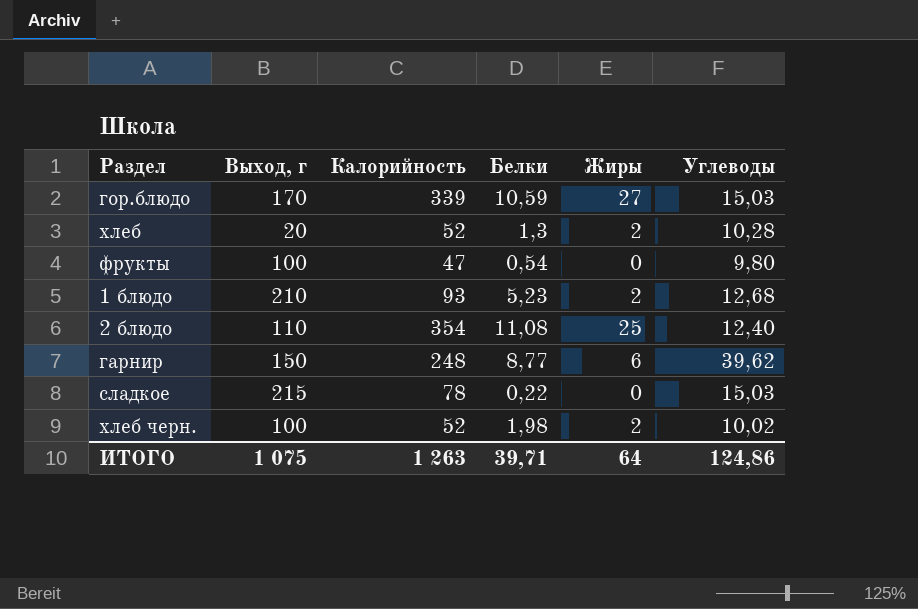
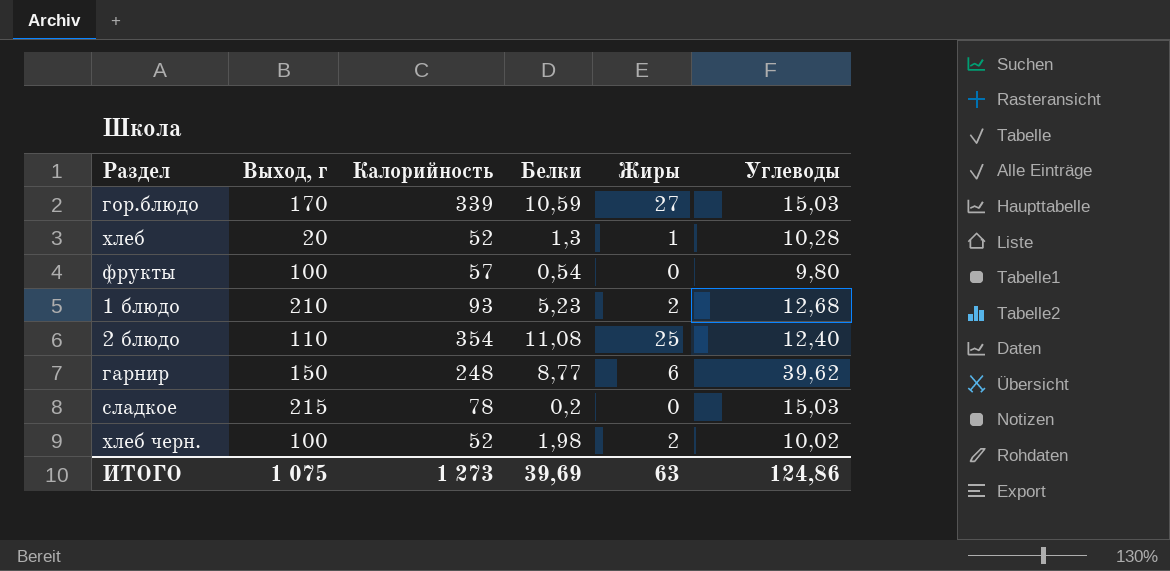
хлеб | Жиры: 2 -> 1
фрукты | Калорийность: 47 -> 57
сладкое | Белки: 0,22 -> 0,2
ИТОГО | Калорийность: 1 263 -> 1 273
ИТОГО | Белки: 39,71 -> 39,69
ИТОГО | Жиры: 64 -> 63

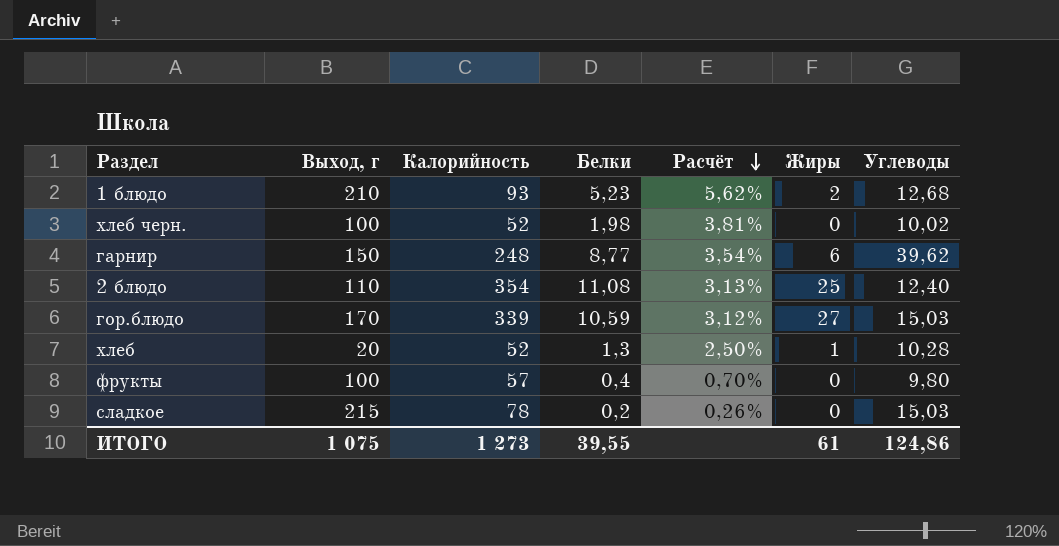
row order: none -> Расчёт descending
column Расчёт | formula: none -> [Белки] / [Калорийность]
хлеб черн. | Жиры: 2 -> 0
фрукты | Белки: 0,54 -> 0,4
ИТОГО | Белки: 39,69 -> 39,55
ИТОГО | Жиры: 63 -> 61

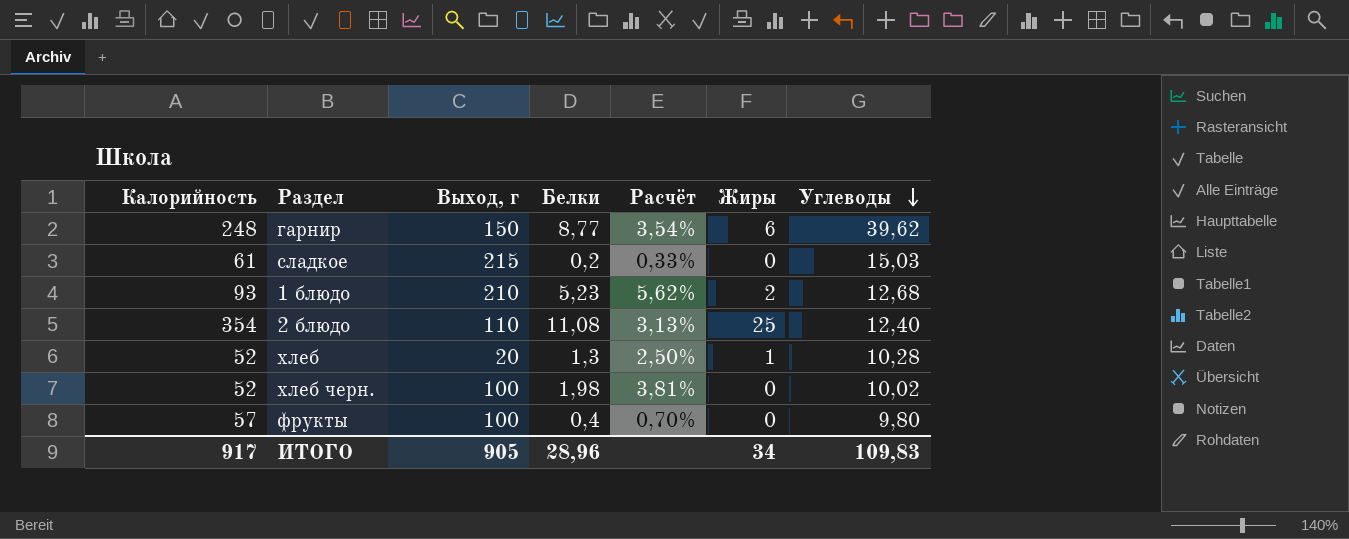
row order: Расчёт descending -> Углеводы descending
column Калорийность | position: 3 -> 1
row гор.блюдо: 170 | 339 | 10,59 | 3,12% | 27 | 15,03 -> none
сладкое | Калорийность: 78 -> 61
сладкое | Расчёт: 0,26% -> 0,33%
ИТОГО | Калорийность: 1 273 -> 917
ИТОГО | Выход, г: 1 075 -> 905
ИТОГО | Белки: 39,55 -> 28,96
ИТОГО | Жиры: 61 -> 34
ИТОГО | Углеводы: 124,86 -> 109,83

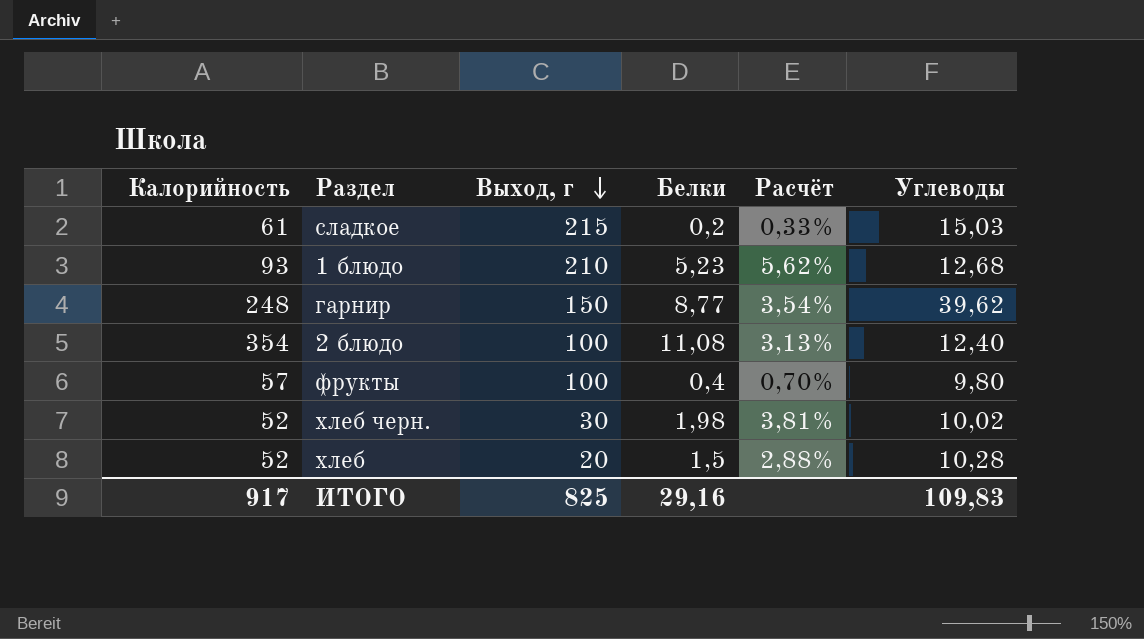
row order: Углеводы descending -> Выход, г descending
column Жиры | position: 6 -> none
2 блюдо | Выход, г: 110 -> 100
хлеб черн. | Выход, г: 100 -> 30
хлеб | Белки: 1,3 -> 1,5
хлеб | Расчёт: 2,50% -> 2,88%
ИТОГО | Выход, г: 905 -> 825
ИТОГО | Белки: 28,96 -> 29,16

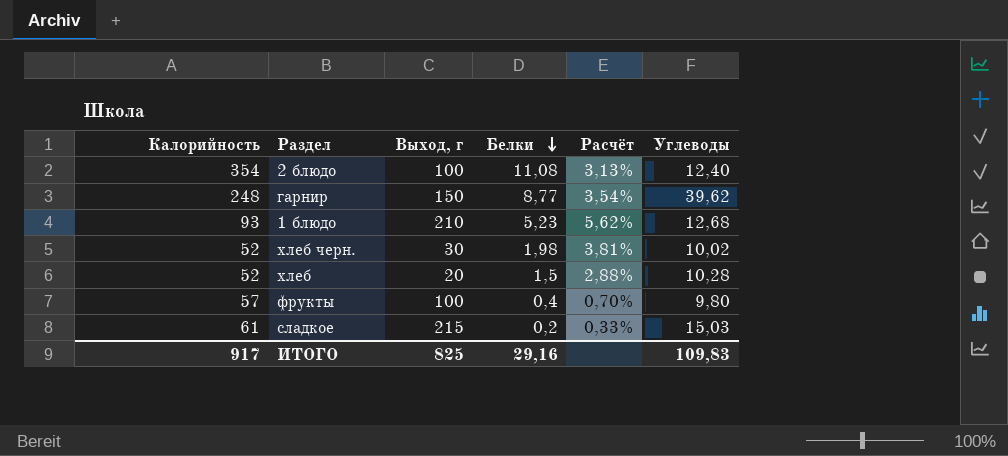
row order: Выход, г descending -> Белки descending

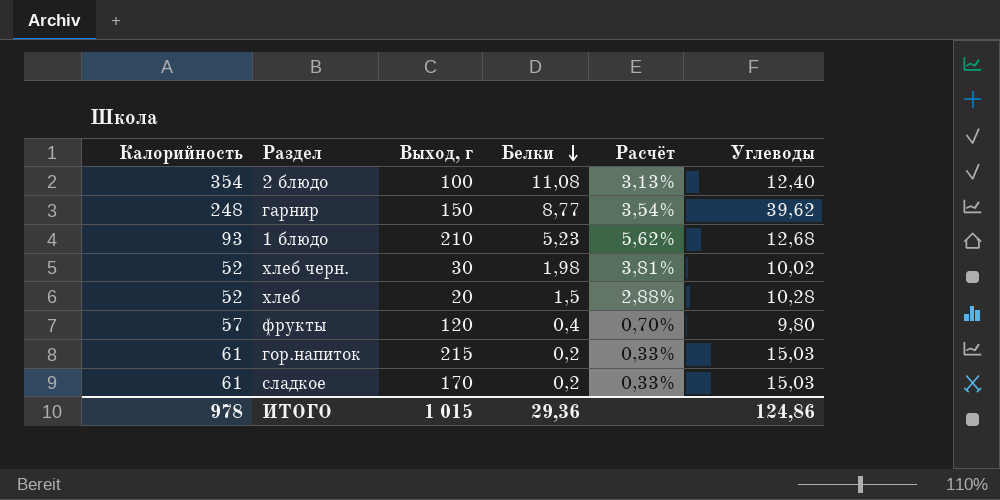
фрукты | Выход, г: 100 -> 120
row гор.напиток: none -> 61 | 215 | 0,2 | 0,33% | 15,03
сладкое | Выход, г: 215 -> 170
ИТОГО | Калорийность: 917 -> 978
ИТОГО | Выход, г: 825 -> 1 015
ИТОГО | Белки: 29,16 -> 29,36
ИТОГО | Углеводы: 109,83 -> 124,86

